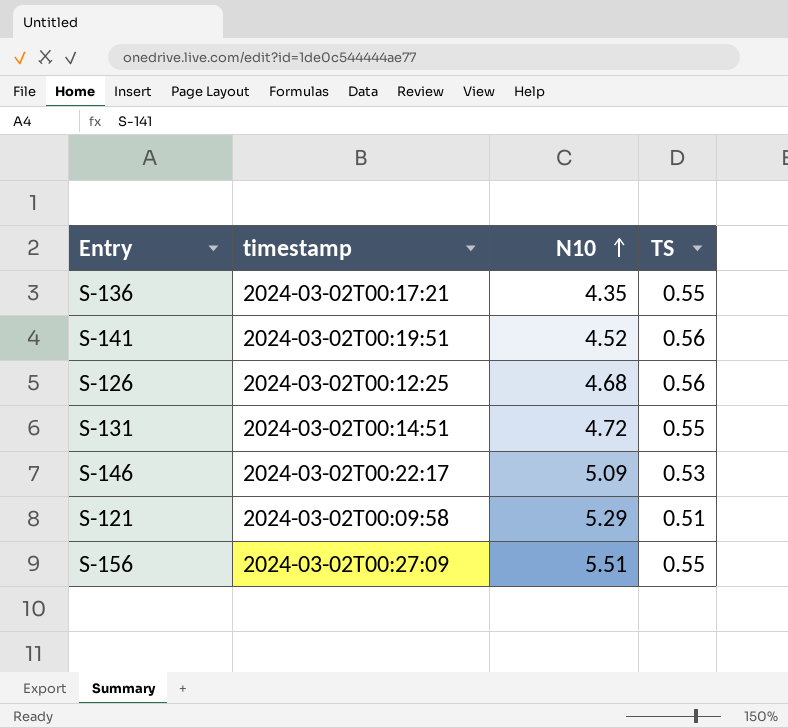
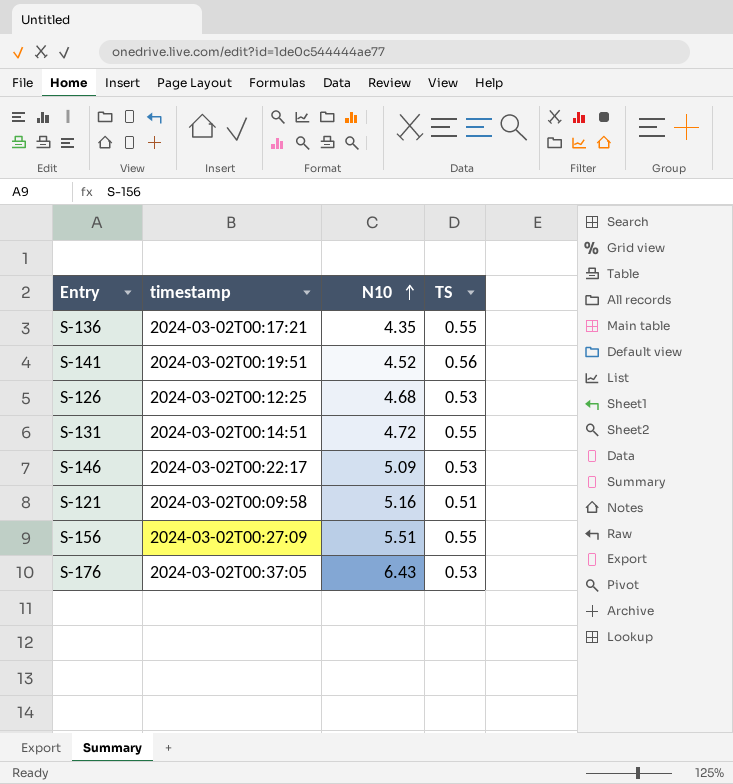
S-126 | TS: 0.56 -> 0.53
S-121 | N10: 5.29 -> 5.16
row S-176: none -> 2024-03-02T00:37:05 | 6.43 | 0.53

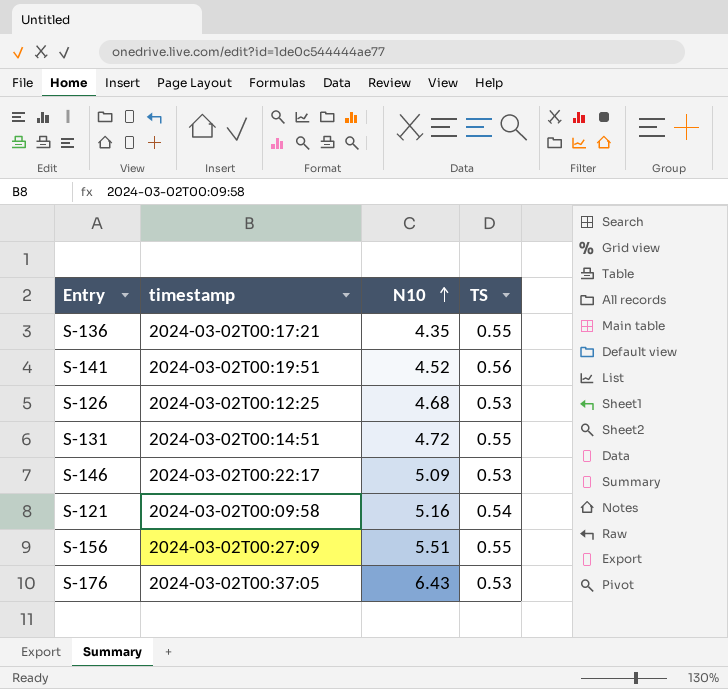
S-121 | TS: 0.51 -> 0.54

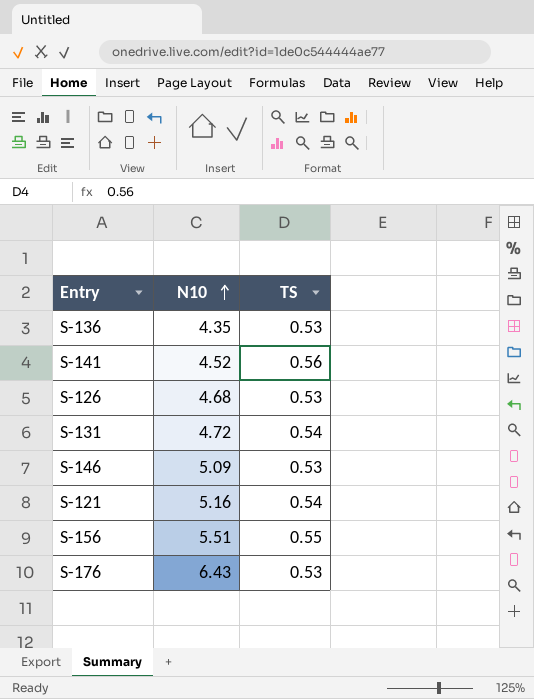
column timestamp | position: 2 -> none
S-136 | TS: 0.55 -> 0.53
S-131 | TS: 0.55 -> 0.54

